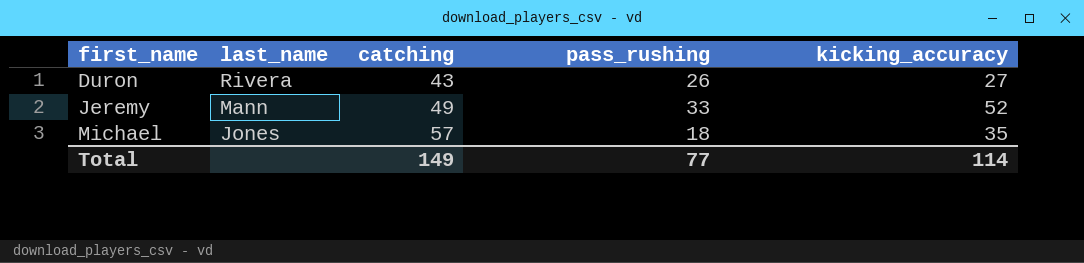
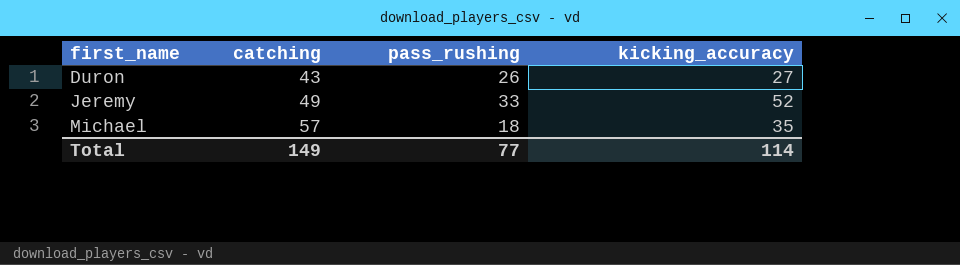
column last_name | position: 2 -> none

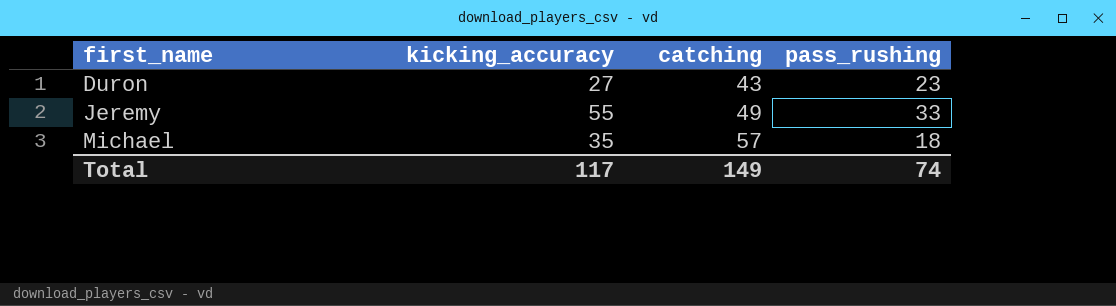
column kicking_accuracy | position: 4 -> 2
Duron | pass_rushing: 26 -> 23
Jeremy | kicking_accuracy: 52 -> 55
Total | kicking_accuracy: 114 -> 117
Total | pass_rushing: 77 -> 74

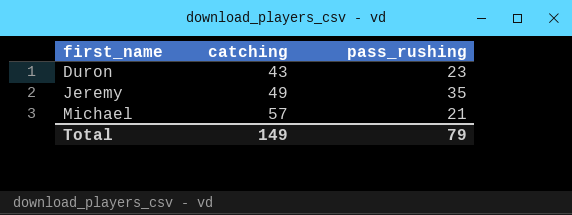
column kicking_accuracy | position: 2 -> none
Jeremy | pass_rushing: 33 -> 35
Michael | pass_rushing: 18 -> 21
Total | pass_rushing: 74 -> 79

